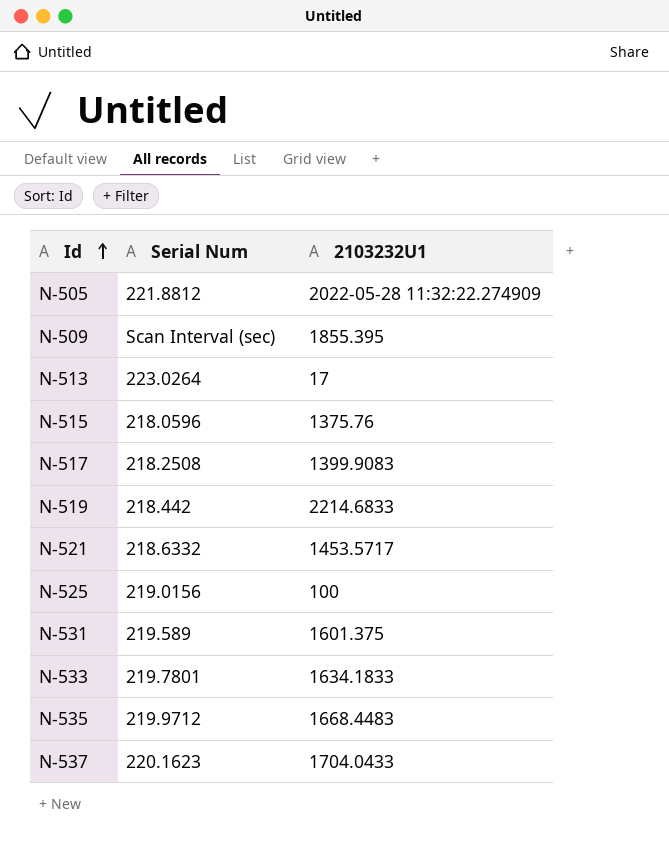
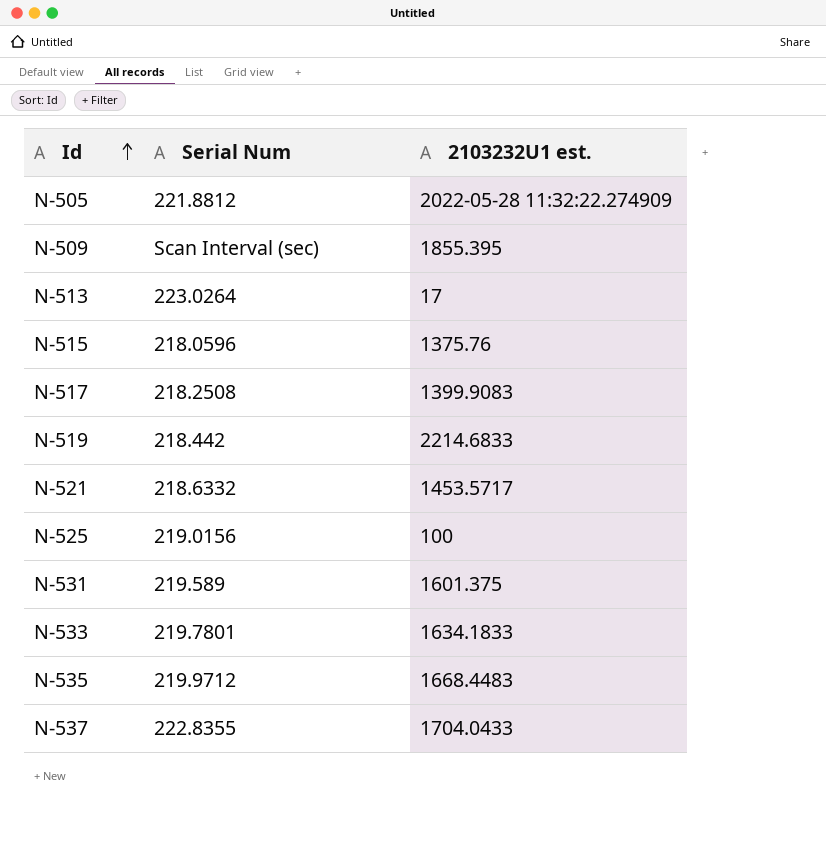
column name: 2103232U1 -> 2103232U1 est.
N-537 | Serial Num: 220.1623 -> 222.8355

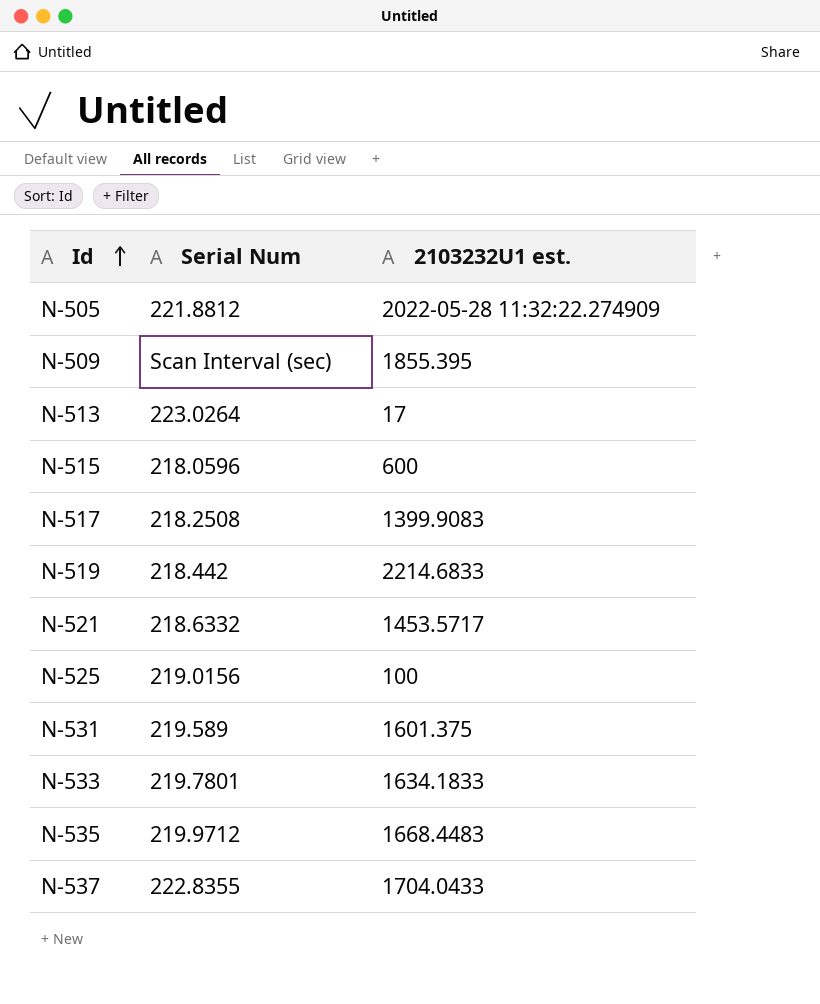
N-515 | 2103232U1 est.: 1375.76 -> 600

